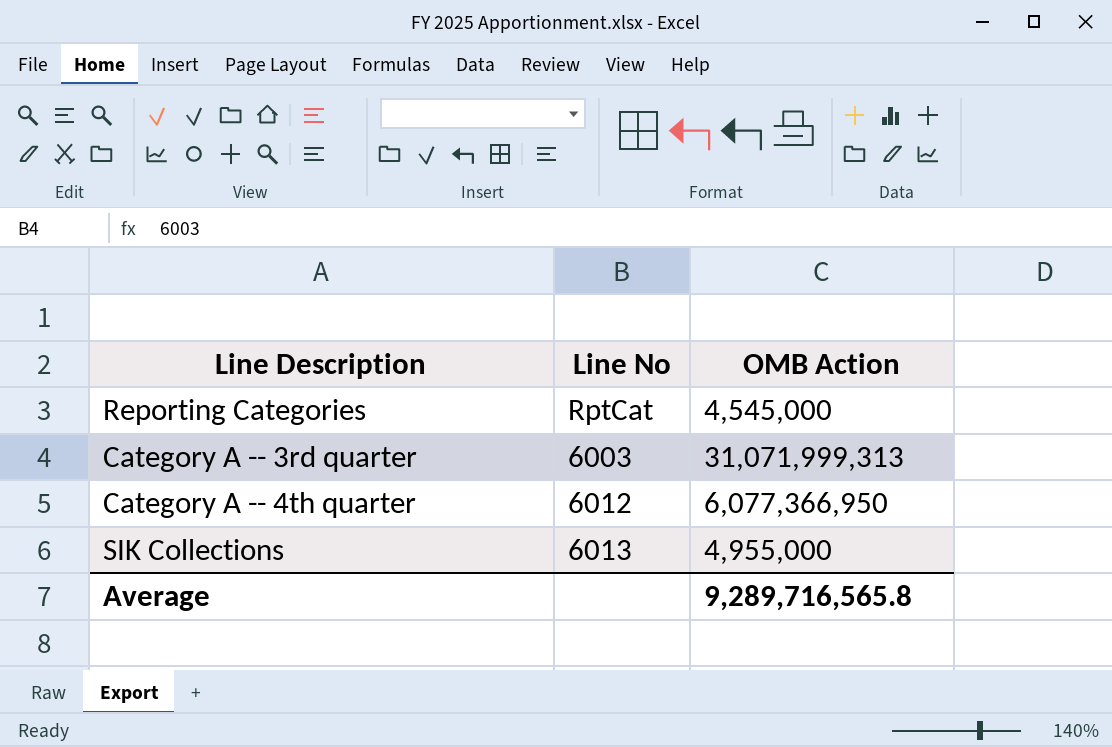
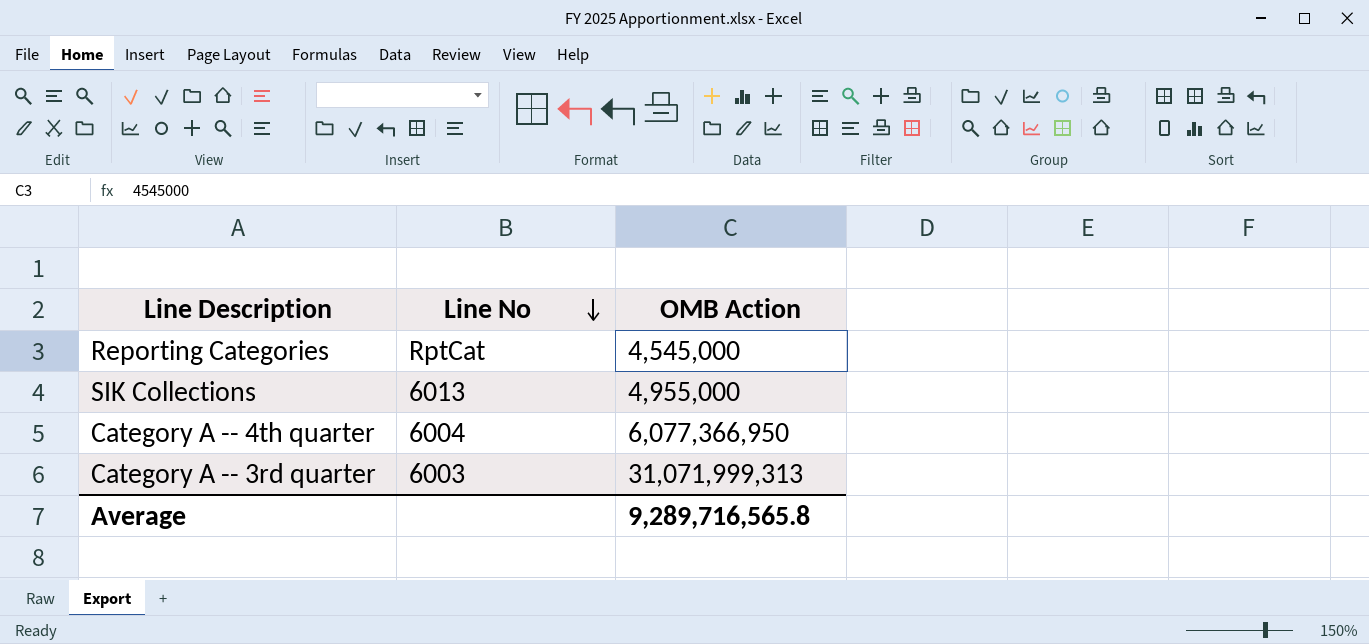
row order: none -> Line No descending
Category A -- 4th quarter | Line No: 6012 -> 6004

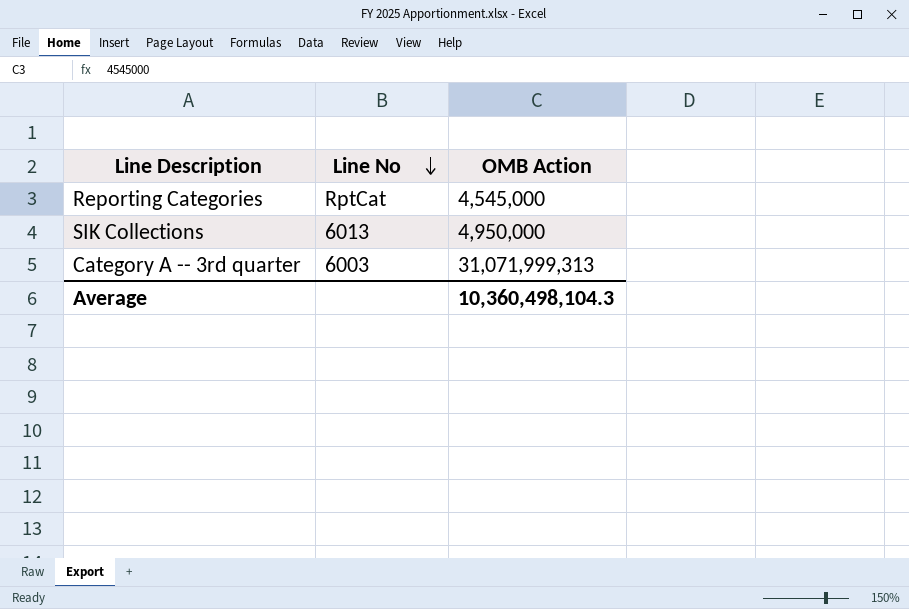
row Category A -- 4th quarter: 6004 | 6,077,366,950 -> none
SIK Collections | OMB Action: 4,955,000 -> 4,950,000
Average | OMB Action: 9,289,716,565.8 -> 10,360,498,104.3

